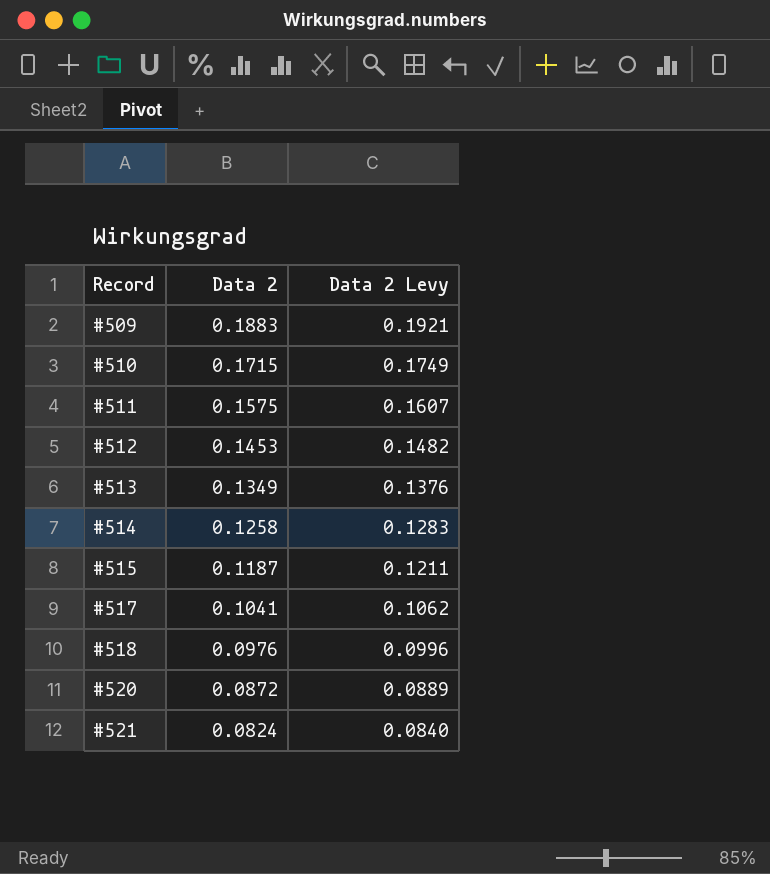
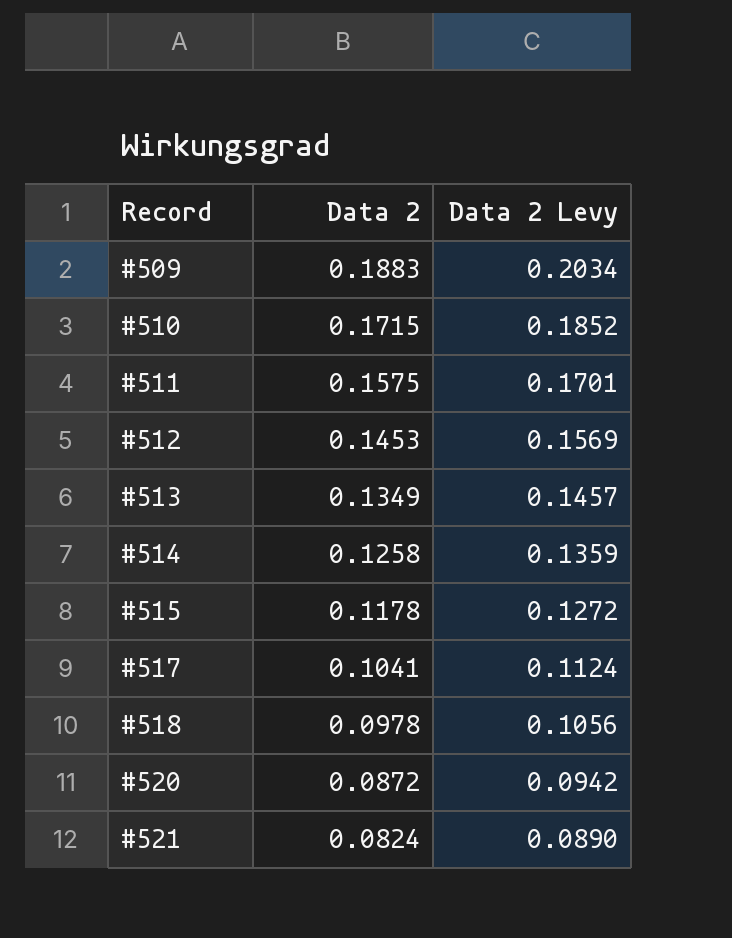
column Data 2 Levy | formula: [Data 2] * 1.02 -> [Data 2] * 1.08
#515 | Data 2: 0.1187 -> 0.1178
#518 | Data 2: 0.0976 -> 0.0978

